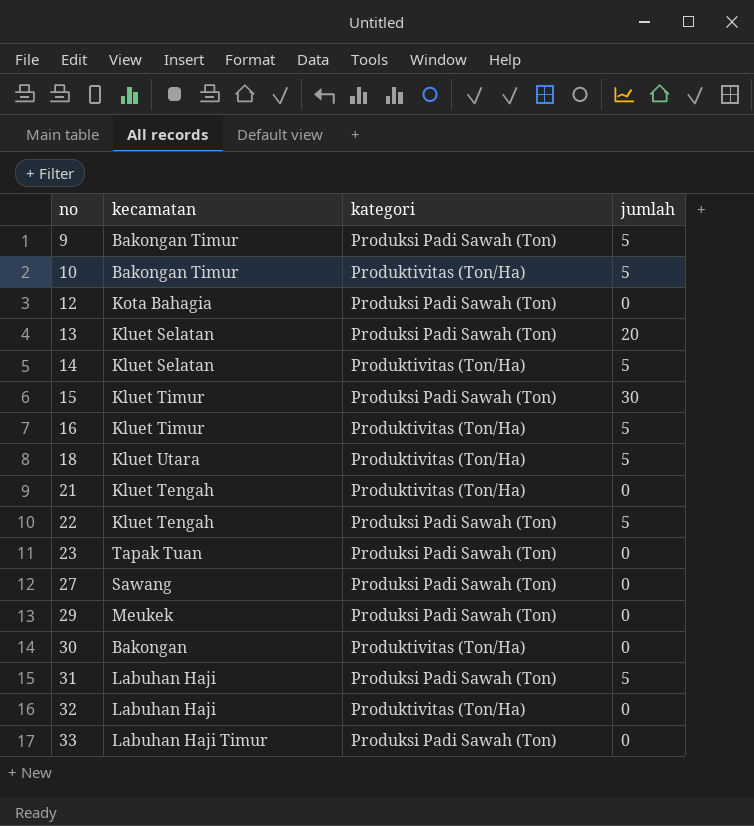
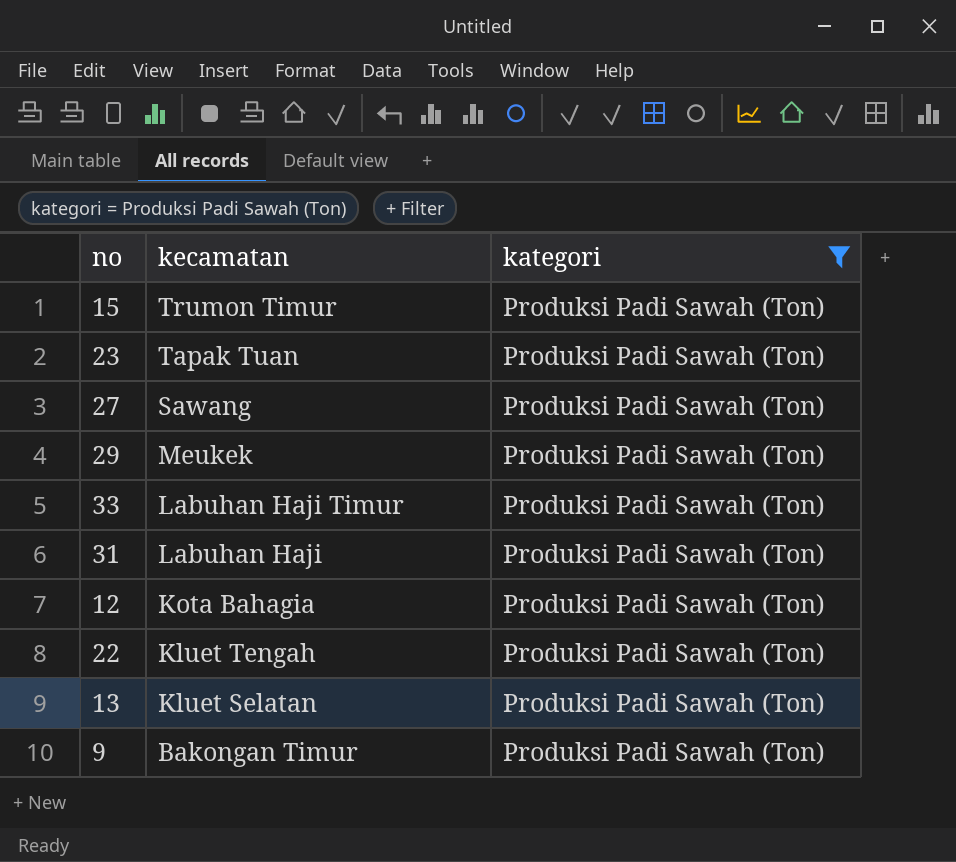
filter: none -> kategori = Produksi Padi Sawah (Ton)
row order: no ascending -> kecamatan descending
column jumlah | position: 4 -> none
15 | kecamatan: Kluet Timur -> Trumon Timur

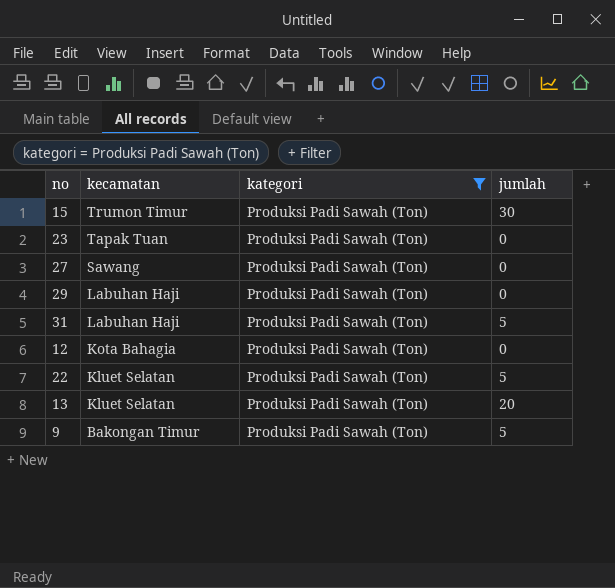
column jumlah | position: none -> 4
row 33: Labuhan Haji Timur | Produksi Padi Sawah (Ton) -> none
29 | kecamatan: Meukek -> Labuhan Haji
22 | kecamatan: Kluet Tengah -> Kluet Selatan

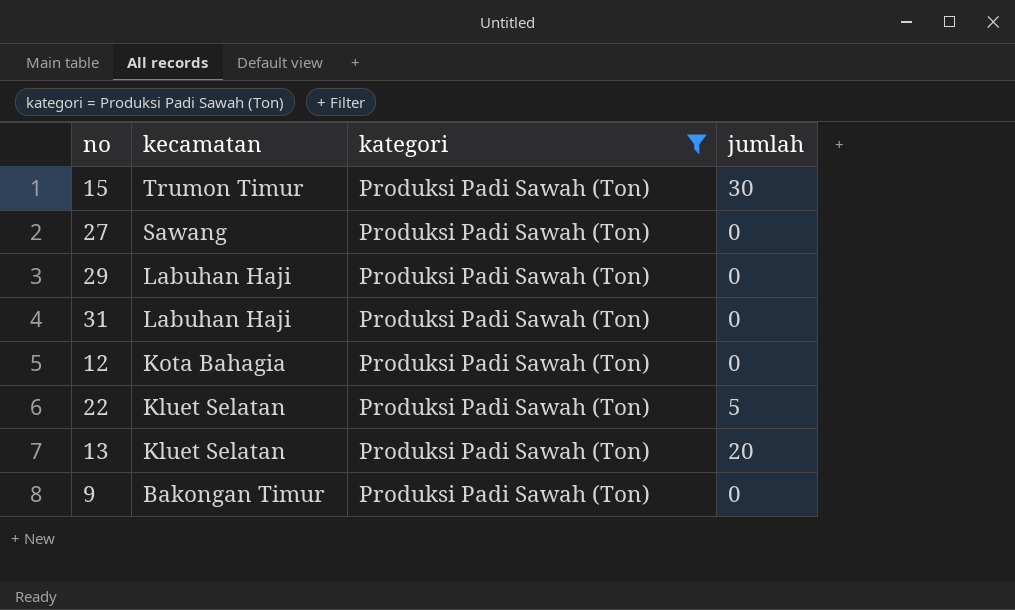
row 23: Tapak Tuan | Produksi Padi Sawah (Ton) | 0 -> none
31 | jumlah: 5 -> 0
9 | jumlah: 5 -> 0

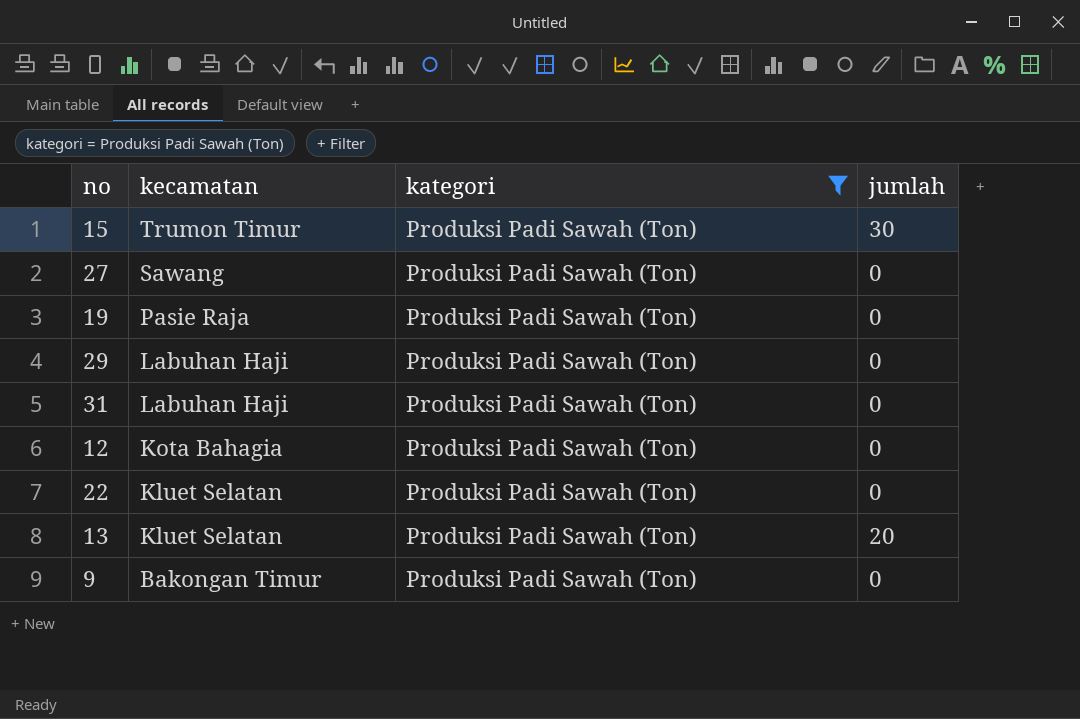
row 19: none -> Pasie Raja | Produksi Padi Sawah (Ton) | 0
22 | jumlah: 5 -> 0

